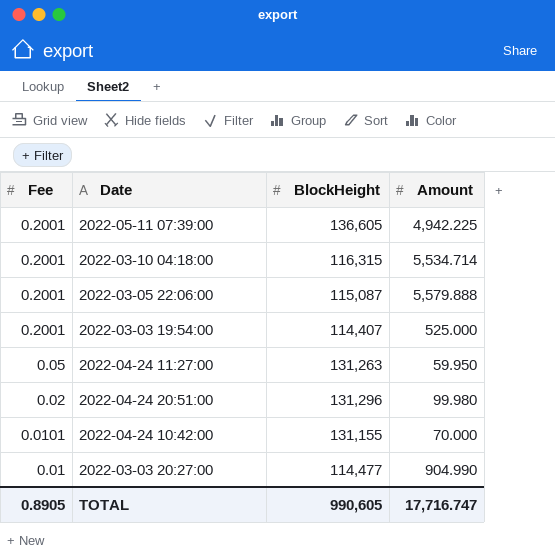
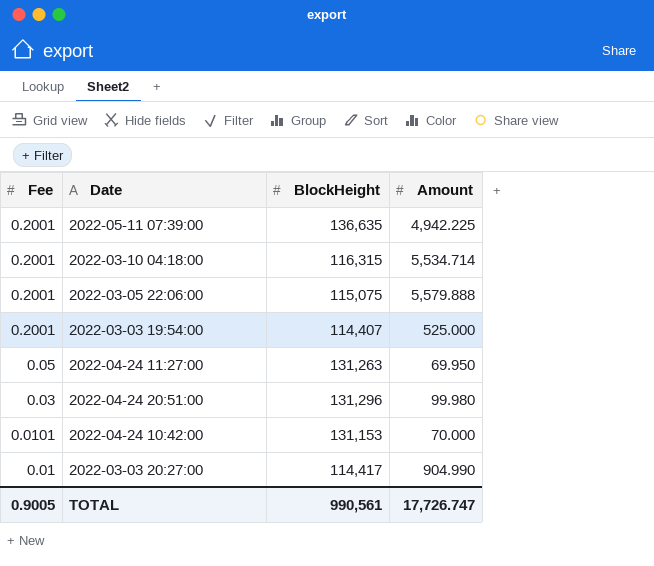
2022-05-11 07:39:00 | BlockHeight: 136,605 -> 136,635
2022-03-05 22:06:00 | BlockHeight: 115,087 -> 115,075
2022-04-24 11:27:00 | Amount: 59.950 -> 69.950
2022-04-24 20:51:00 | Fee: 0.02 -> 0.03
2022-04-24 10:42:00 | BlockHeight: 131,155 -> 131,153
2022-03-03 20:27:00 | BlockHeight: 114,477 -> 114,417
TOTAL | Fee: 0.8905 -> 0.9005
TOTAL | BlockHeight: 990,605 -> 990,561
TOTAL | Amount: 17,716.747 -> 17,726.747

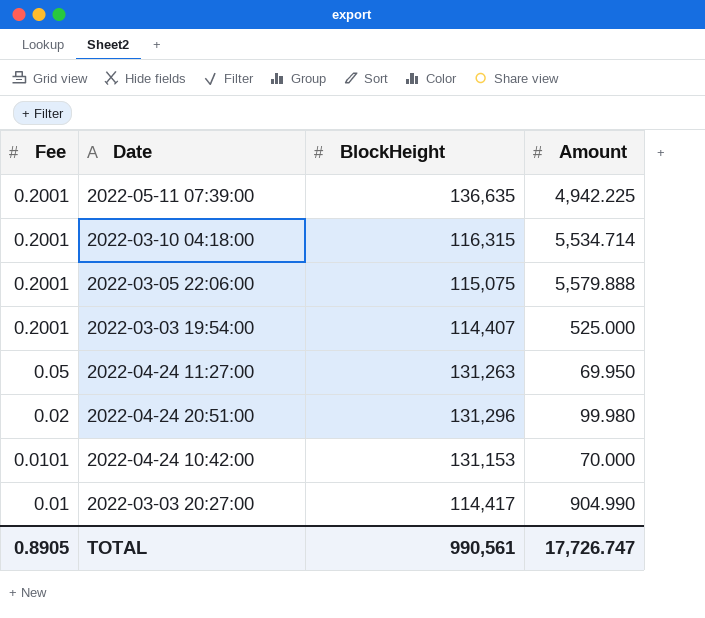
2022-04-24 20:51:00 | Fee: 0.03 -> 0.02
TOTAL | Fee: 0.9005 -> 0.8905

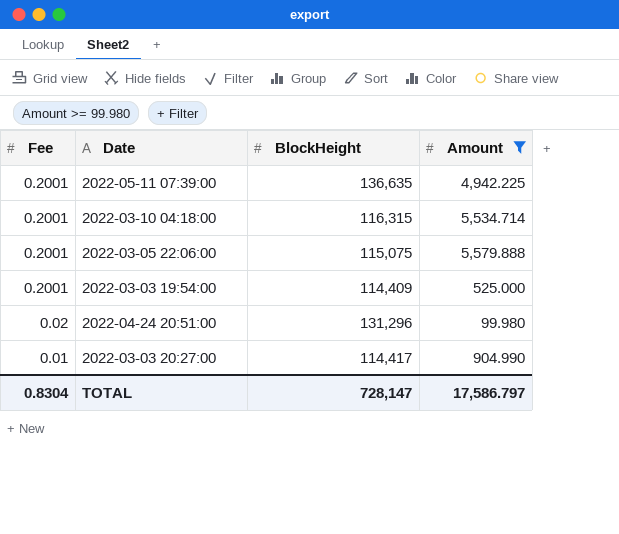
filter: none -> Amount >= 99.980
2022-03-03 19:54:00 | BlockHeight: 114,407 -> 114,409
TOTAL | Fee: 0.8905 -> 0.8304
TOTAL | BlockHeight: 990,561 -> 728,147
TOTAL | Amount: 17,726.747 -> 17,586.797

